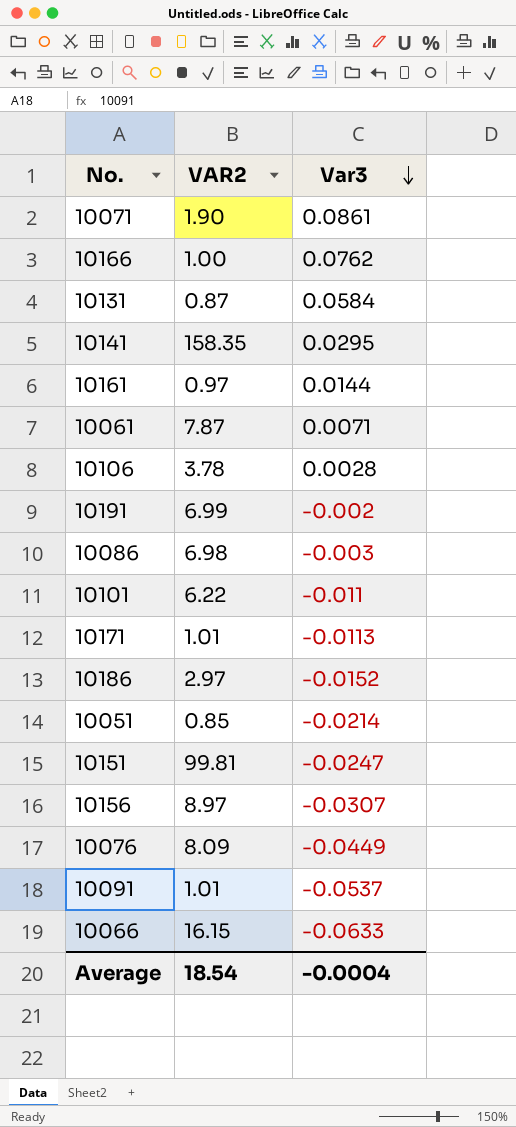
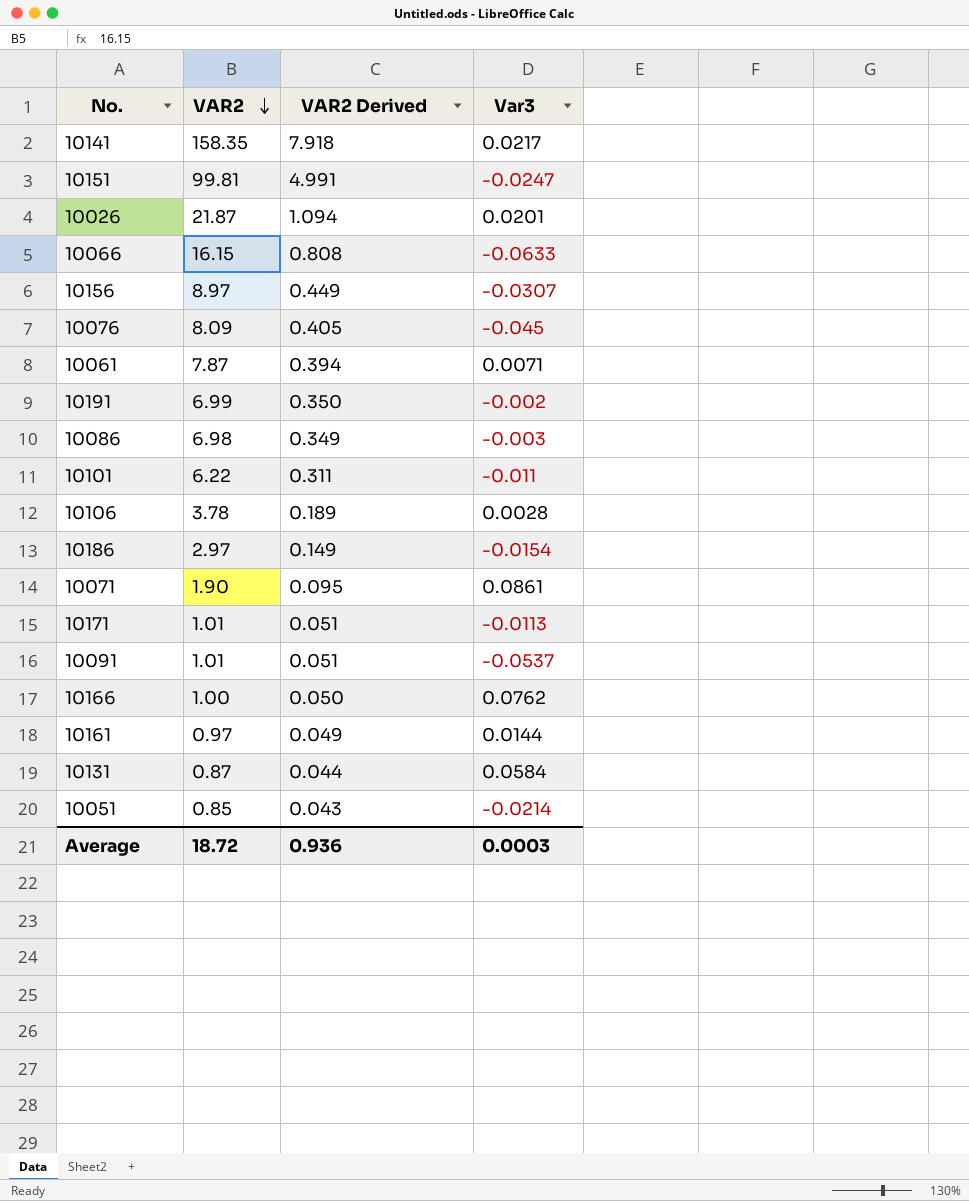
row order: Var3 descending -> VAR2 descending
column VAR2 Derived | formula: none -> [VAR2] * 0.05
10141 | Var3: 0.0295 -> 0.0217
row 10026: none -> 21.87 | 1.094 | 0.0201
10076 | Var3: -0.0449 -> -0.045
10186 | Var3: -0.0152 -> -0.0154
Average | VAR2: 18.54 -> 18.72
Average | Var3: -0.0004 -> 0.0003

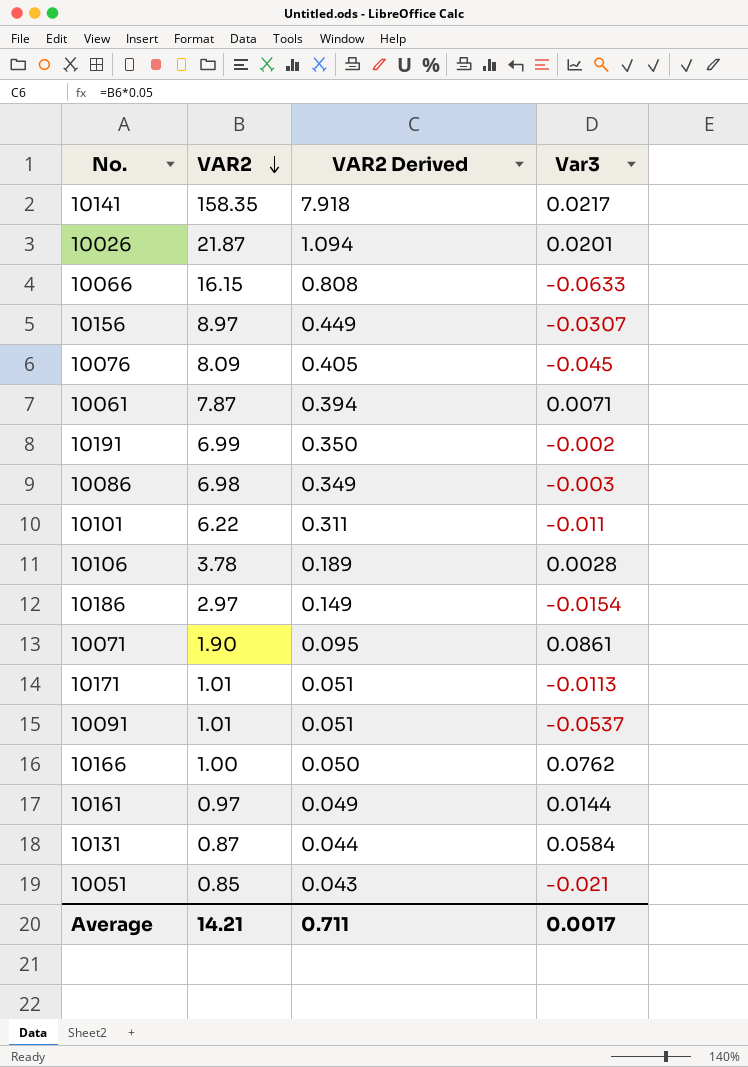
row 10151: 99.81 | 4.991 | -0.0247 -> none
10051 | Var3: -0.0214 -> -0.021
Average | VAR2: 18.72 -> 14.21
Average | VAR2 Derived: 0.936 -> 0.711
Average | Var3: 0.0003 -> 0.0017

